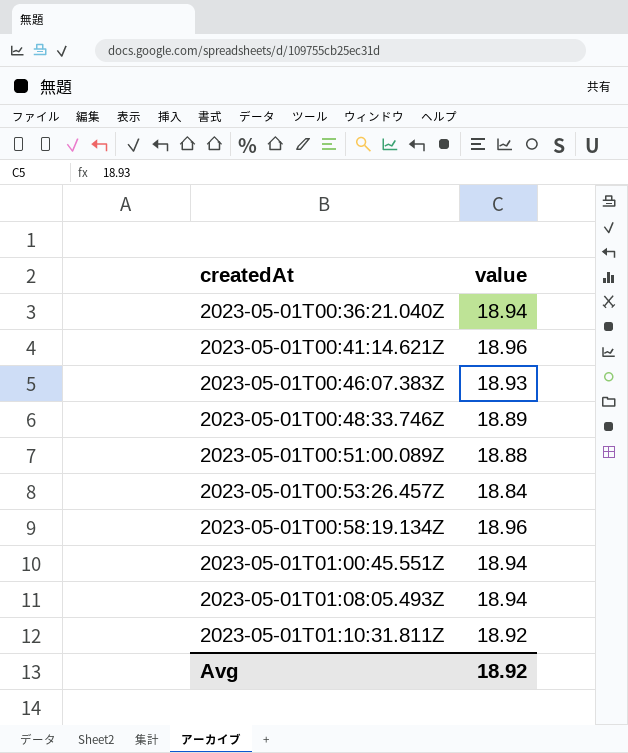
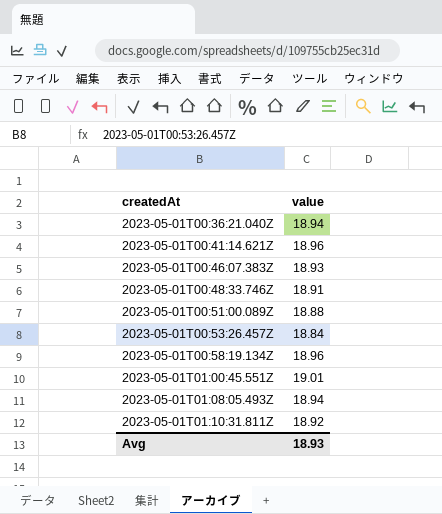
2023-05-01T00:48:33.746Z | value: 18.89 -> 18.91
2023-05-01T01:00:45.551Z | value: 18.94 -> 19.01
Avg | value: 18.92 -> 18.93

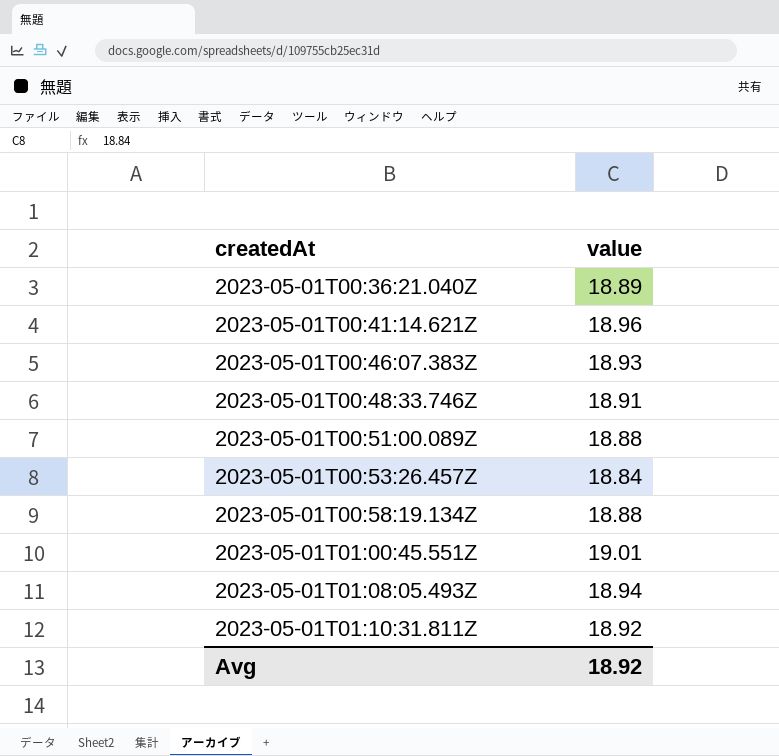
2023-05-01T00:36:21.040Z | value: 18.94 -> 18.89
2023-05-01T00:58:19.134Z | value: 18.96 -> 18.88
Avg | value: 18.93 -> 18.92

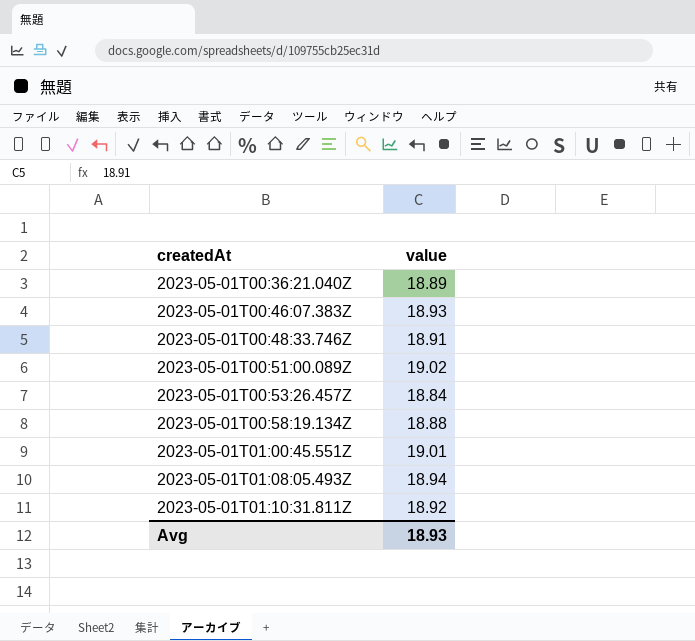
row 2023-05-01T00:41:14.621Z: 18.96 -> none
2023-05-01T00:51:00.089Z | value: 18.88 -> 19.02
Avg | value: 18.92 -> 18.93

